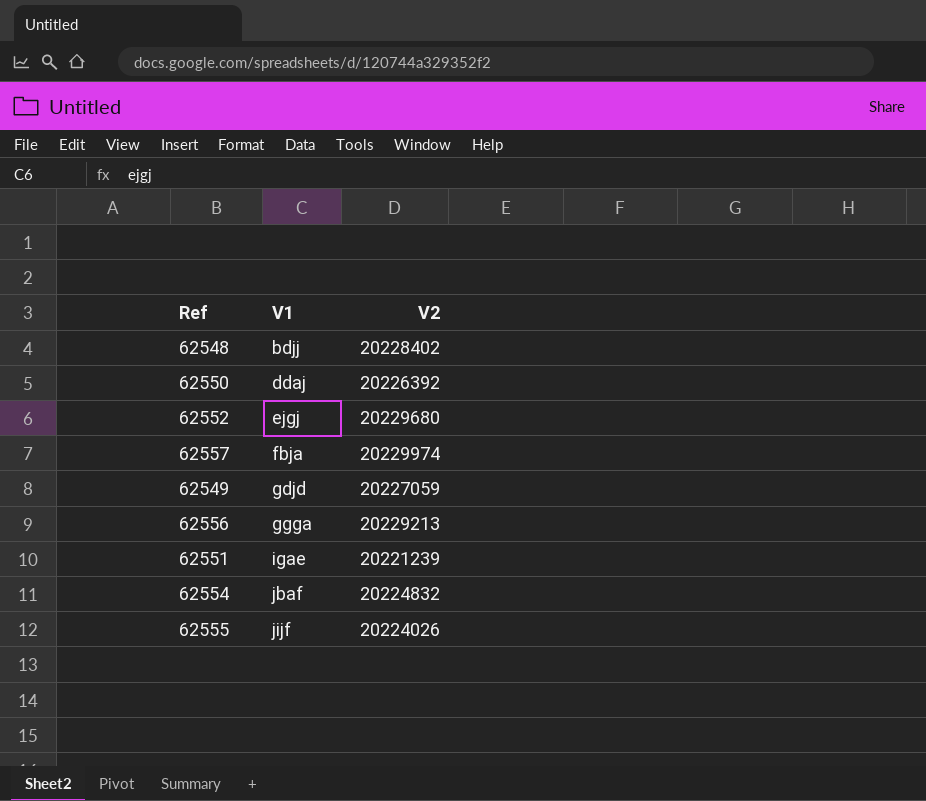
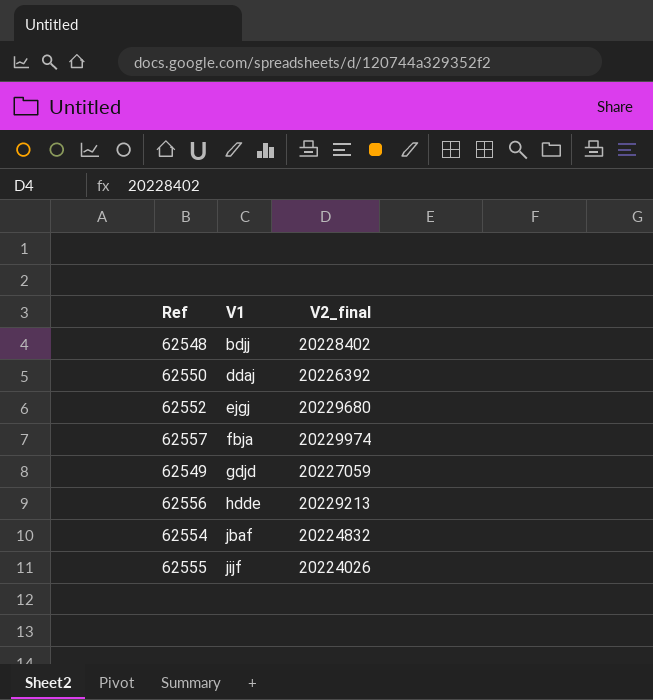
column name: V2 -> V2_final
row 62551: igae | 20221239 -> none
62556 | V1: ggga -> hdde

